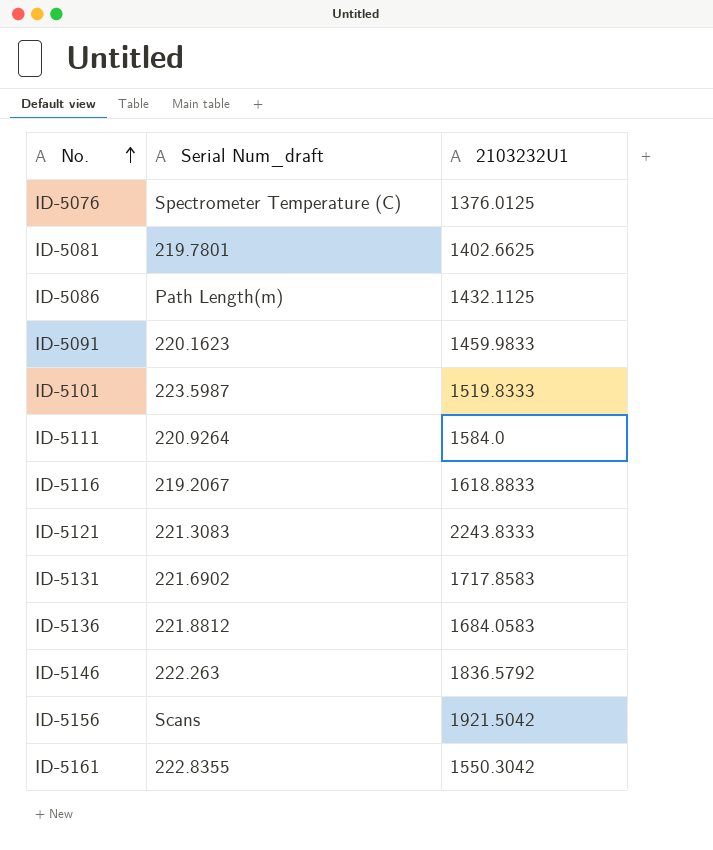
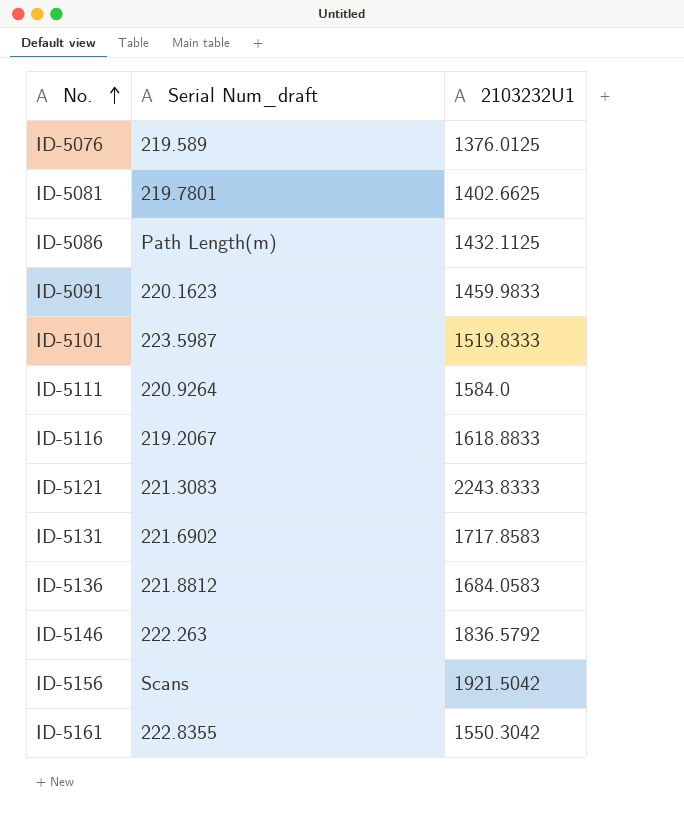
ID-5076 | Serial Num_draft: Spectrometer Temperature (C) -> 219.589

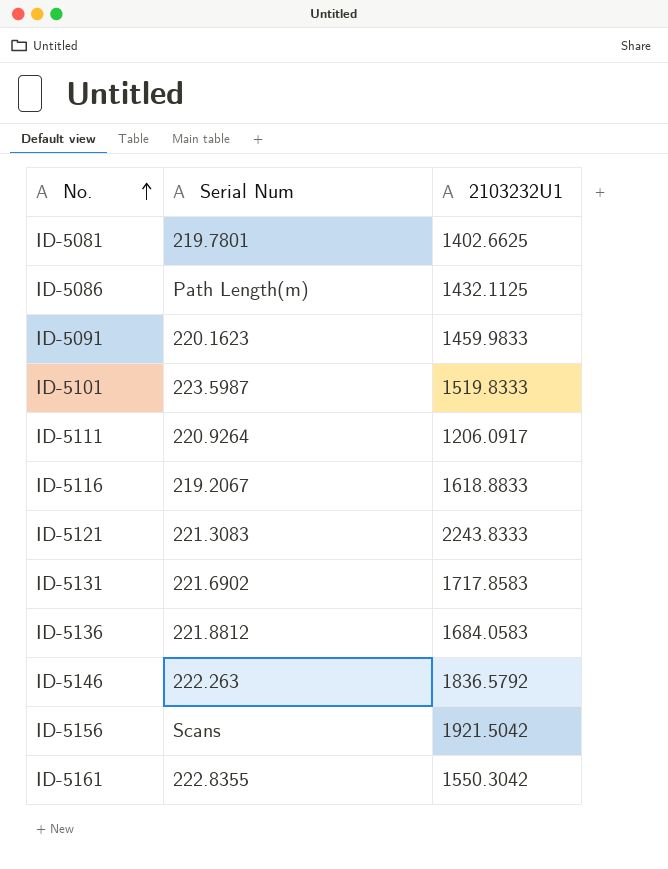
column name: Serial Num_draft -> Serial Num
row ID-5076: 219.589 | 1376.0125 -> none
ID-5111 | 2103232U1: 1584.0 -> 1206.0917

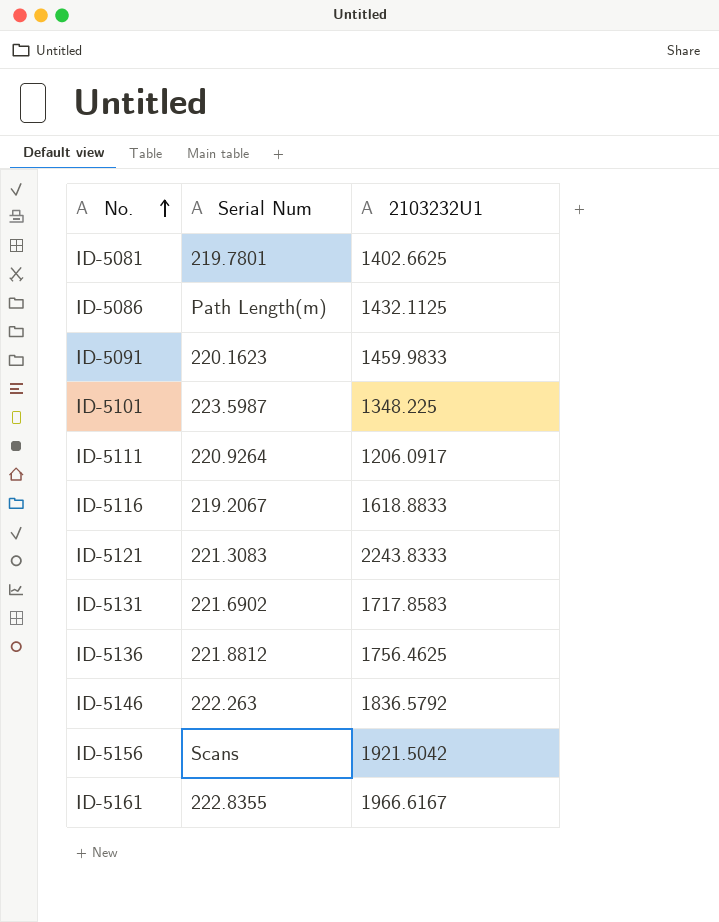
ID-5101 | 2103232U1: 1519.8333 -> 1348.225
ID-5136 | 2103232U1: 1684.0583 -> 1756.4625
ID-5161 | 2103232U1: 1550.3042 -> 1966.6167

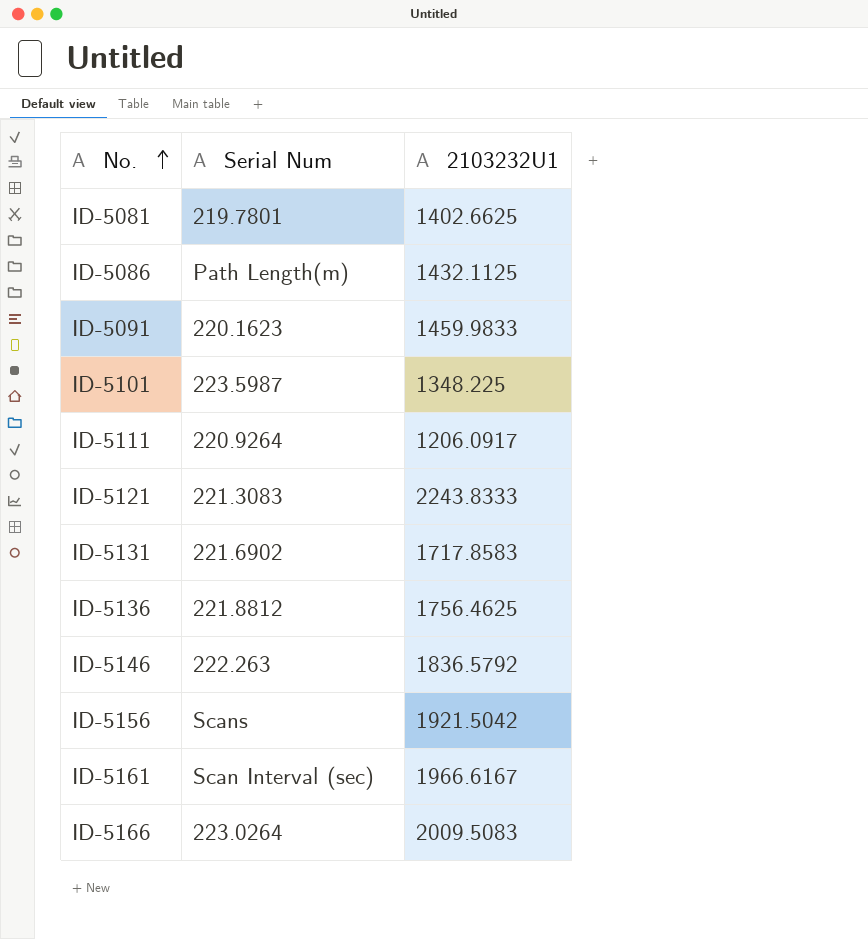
row ID-5116: 219.2067 | 1618.8833 -> none
ID-5161 | Serial Num: 222.8355 -> Scan Interval (sec)
row ID-5166: none -> 223.0264 | 2009.5083

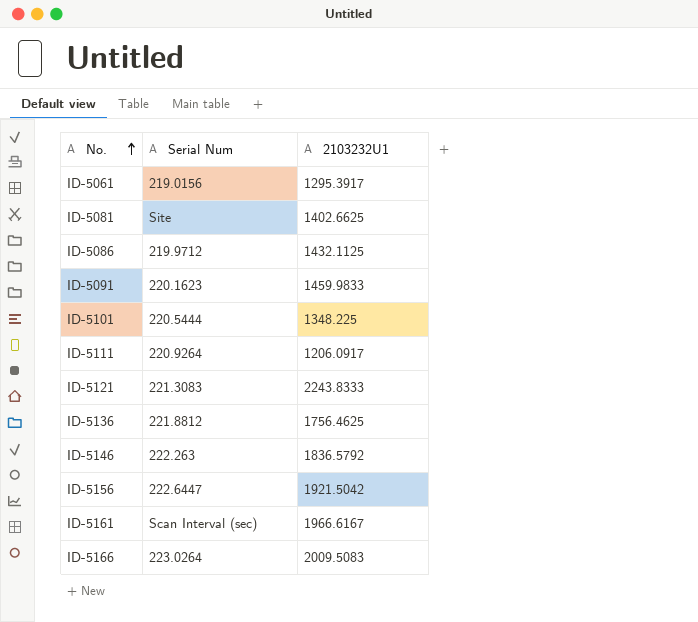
row ID-5131: 221.6902 | 1717.8583 -> none
row ID-5061: none -> 219.0156 | 1295.3917
ID-5081 | Serial Num: 219.7801 -> Site
ID-5086 | Serial Num: Path Length(m) -> 219.9712
ID-5101 | Serial Num: 223.5987 -> 220.5444
ID-5156 | Serial Num: Scans -> 222.6447

